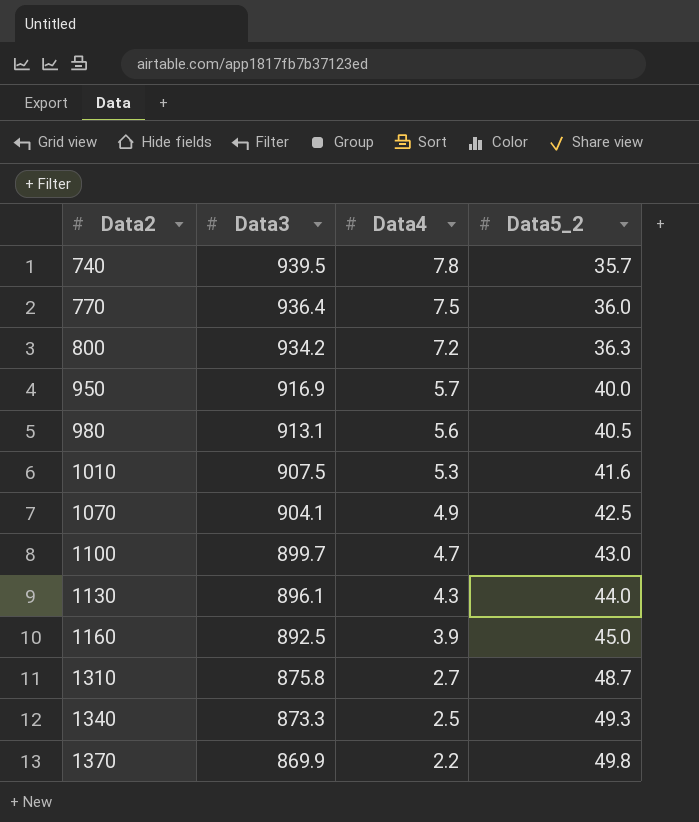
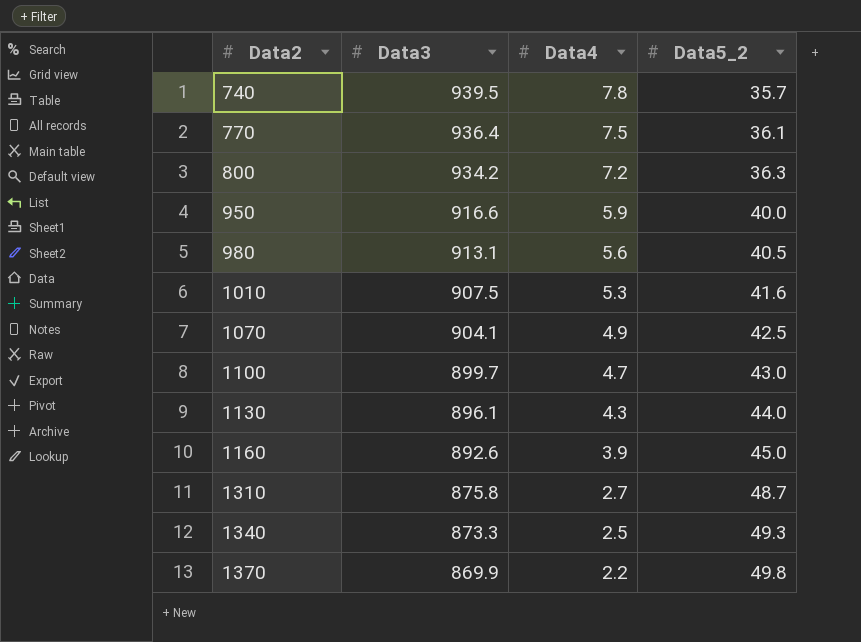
770 | Data5_2: 36.0 -> 36.1
950 | Data3: 916.9 -> 916.6
950 | Data4: 5.7 -> 5.9
1160 | Data3: 892.5 -> 892.6

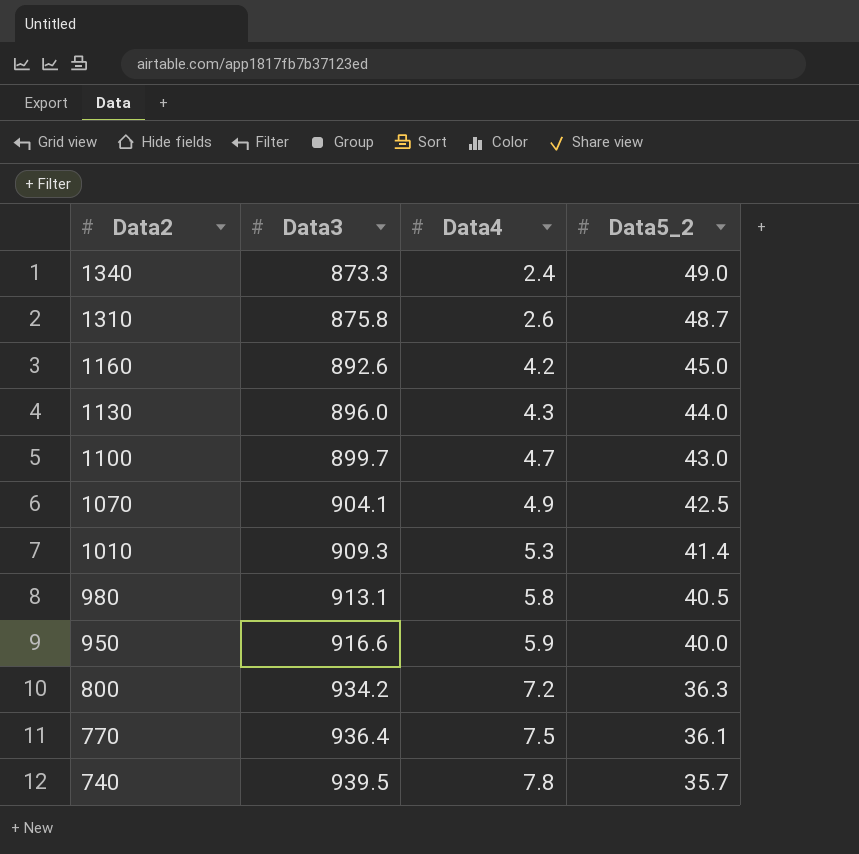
row order: Data2 ascending -> Data2 descending
row 1370: 869.9 | 2.2 | 49.8 -> none
1340 | Data4: 2.5 -> 2.4
1340 | Data5_2: 49.3 -> 49.0
1310 | Data4: 2.7 -> 2.6
1160 | Data4: 3.9 -> 4.2
1130 | Data3: 896.1 -> 896.0
1010 | Data3: 907.5 -> 909.3
1010 | Data5_2: 41.6 -> 41.4
980 | Data4: 5.6 -> 5.8

